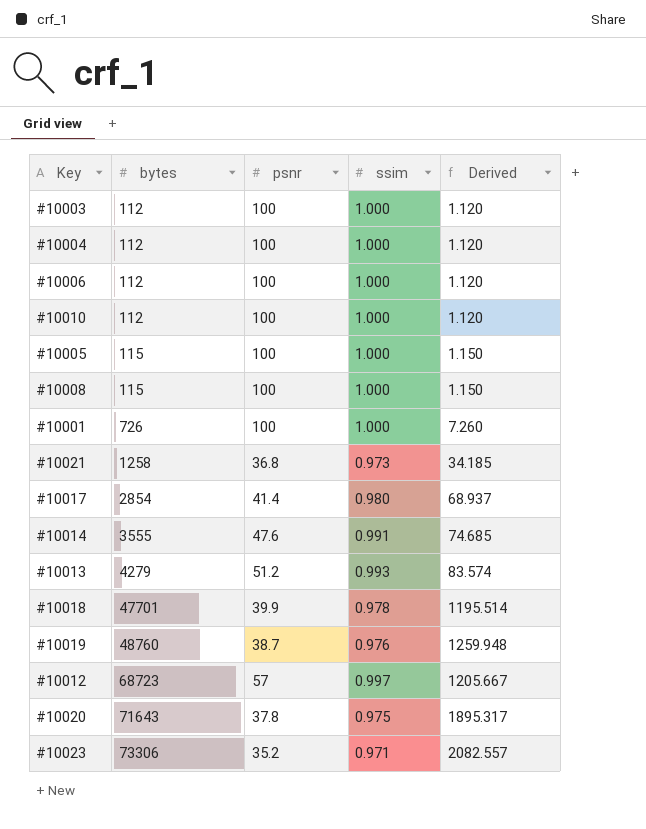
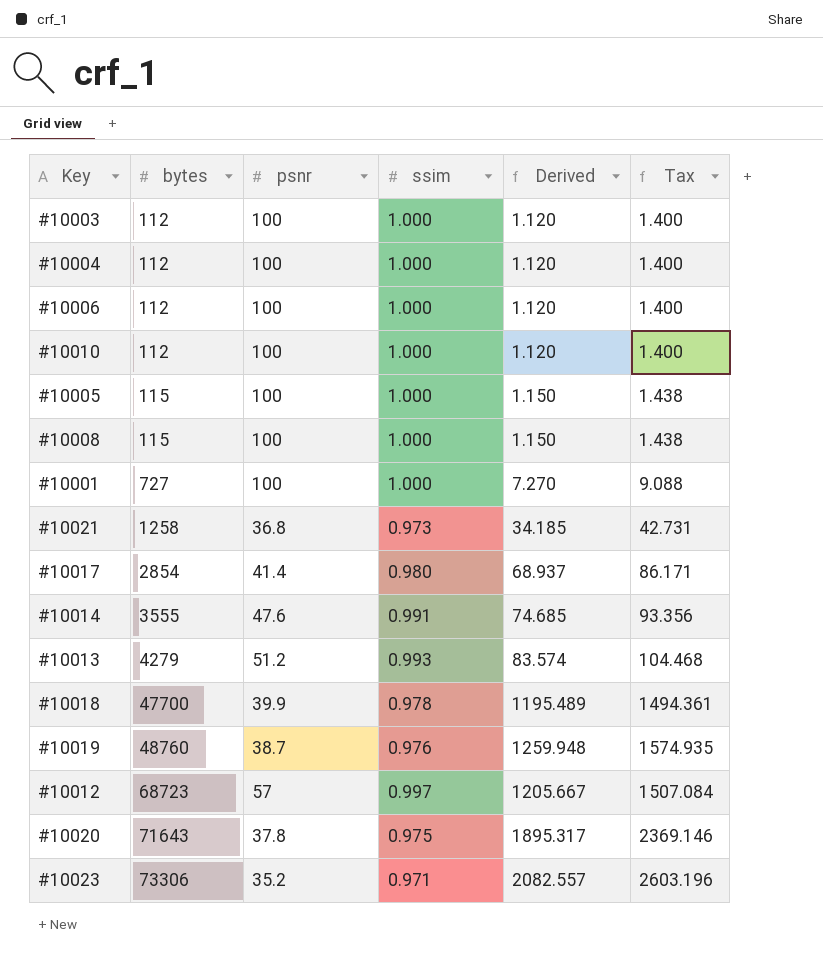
column Tax | formula: none -> [Derived] * 1.25
#10001 | bytes: 726 -> 727
#10001 | Derived: 7.260 -> 7.270
#10018 | bytes: 47701 -> 47700
#10018 | Derived: 1195.514 -> 1195.489

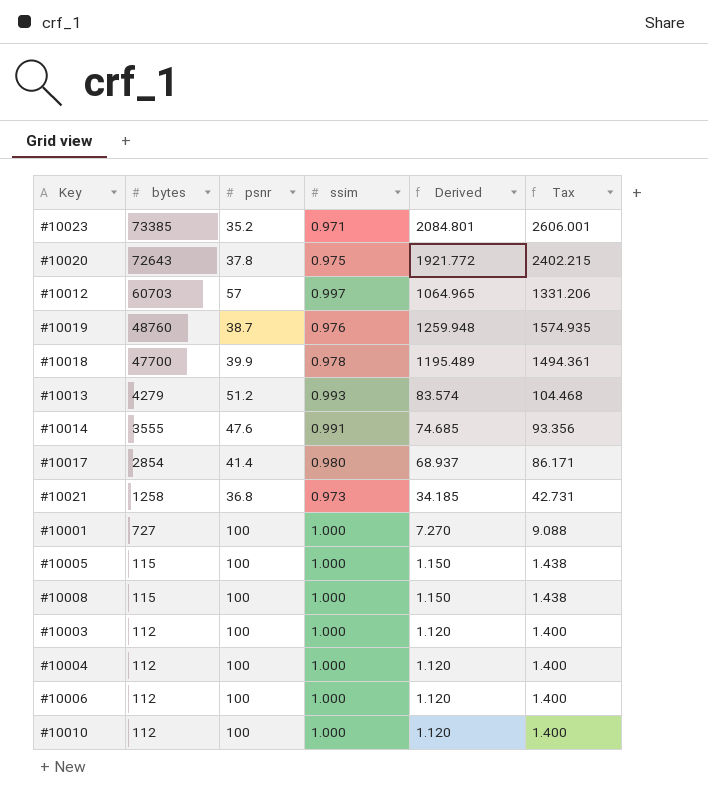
row order: bytes ascending -> bytes descending
#10023 | bytes: 73306 -> 73385
#10023 | Derived: 2082.557 -> 2084.801
#10023 | Tax: 2603.196 -> 2606.001
#10020 | bytes: 71643 -> 72643
#10020 | Derived: 1895.317 -> 1921.772
#10020 | Tax: 2369.146 -> 2402.215
#10012 | bytes: 68723 -> 60703
#10012 | Derived: 1205.667 -> 1064.965
#10012 | Tax: 1507.084 -> 1331.206

